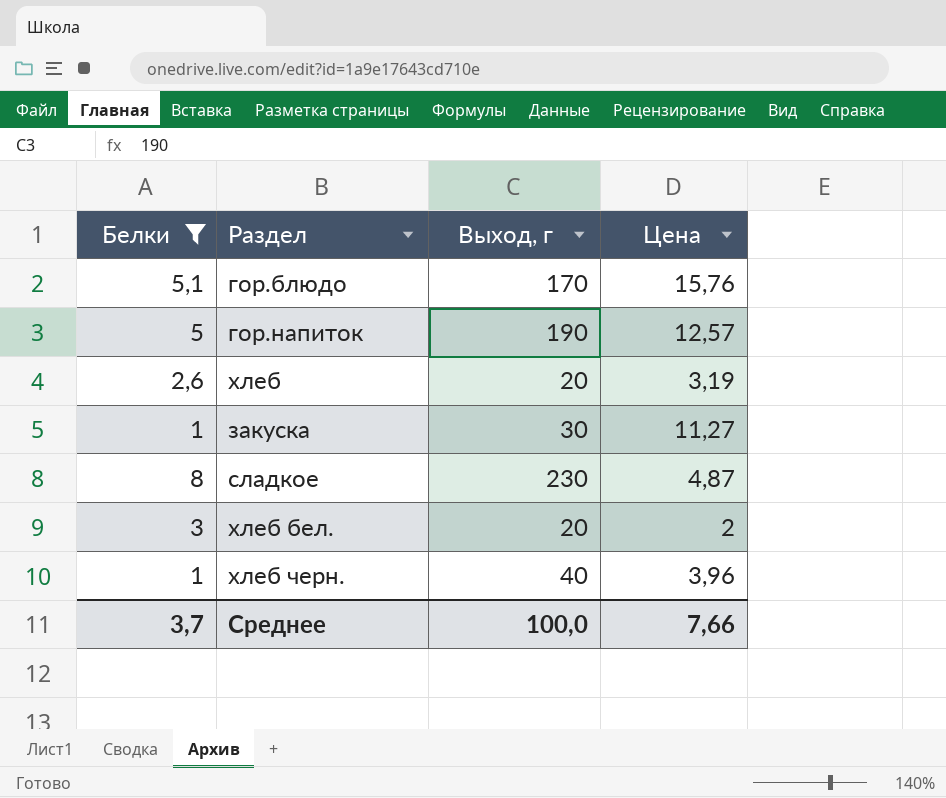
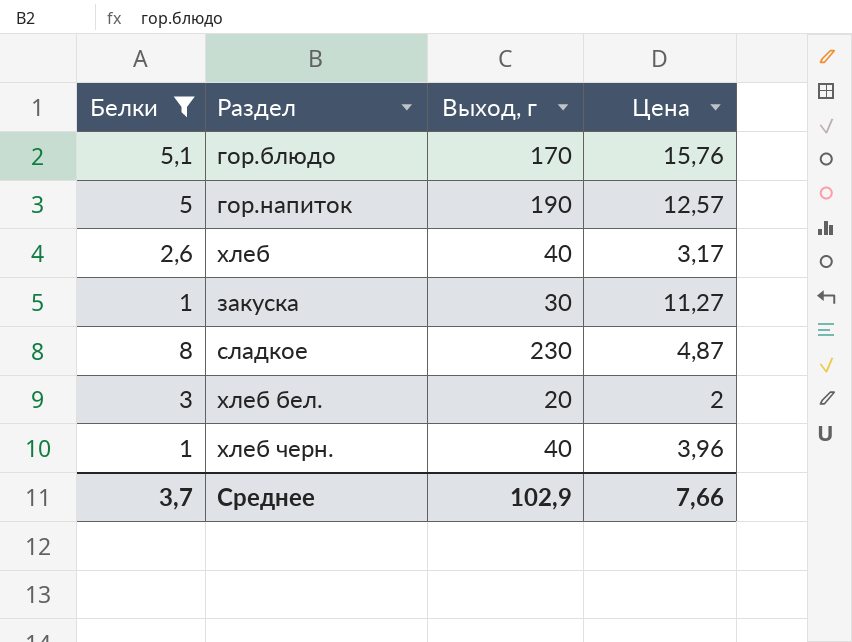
хлеб | Выход, г: 20 -> 40
хлеб | Цена: 3,19 -> 3,17
Среднее | Выход, г: 100,0 -> 102,9

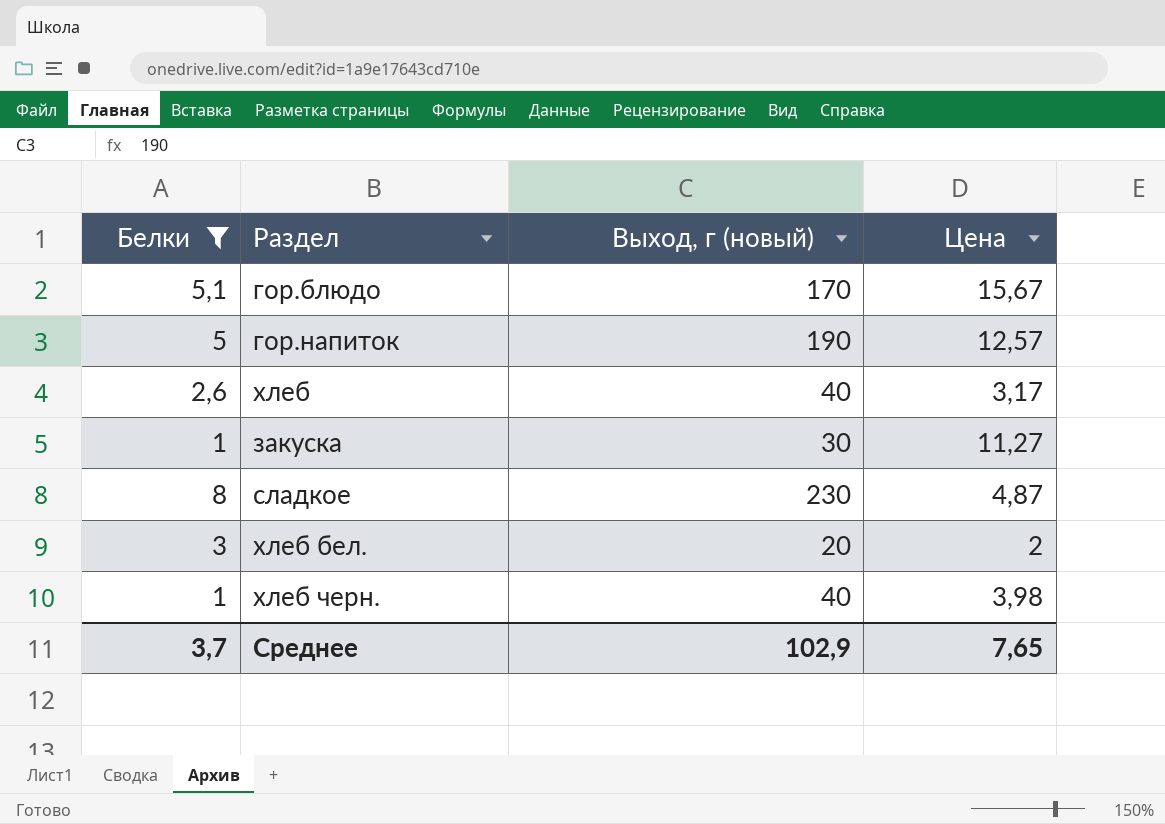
column name: Выход, г -> Выход, г (новый)
гор.блюдо | Цена: 15,76 -> 15,67
хлеб черн. | Цена: 3,96 -> 3,98
Среднее | Цена: 7,66 -> 7,65

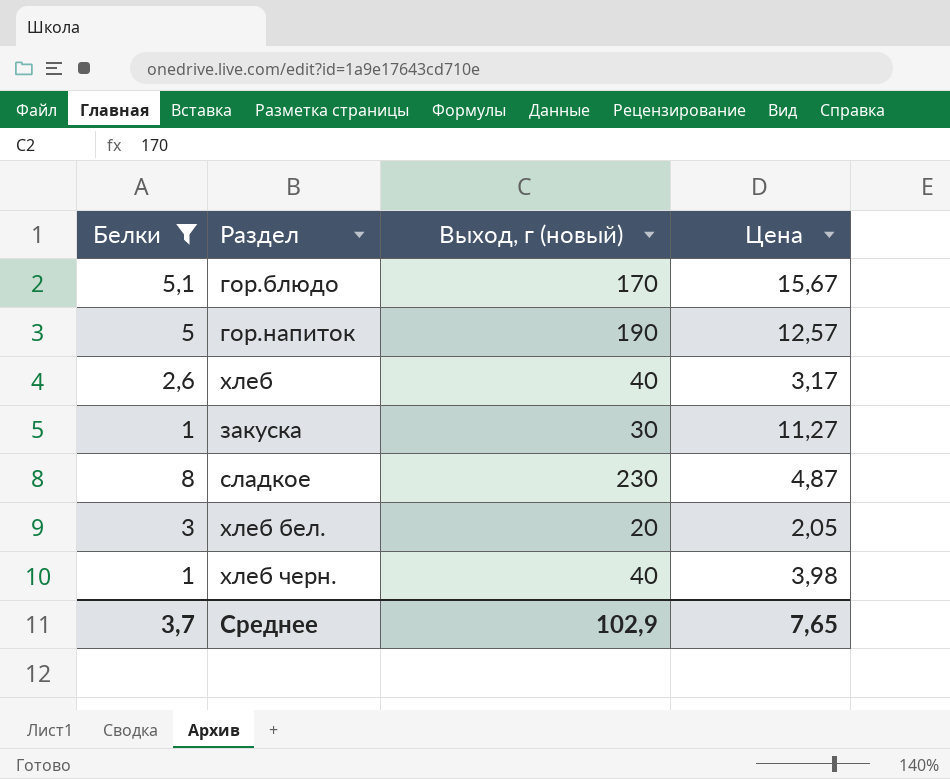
хлеб бел. | Цена: 2 -> 2,05

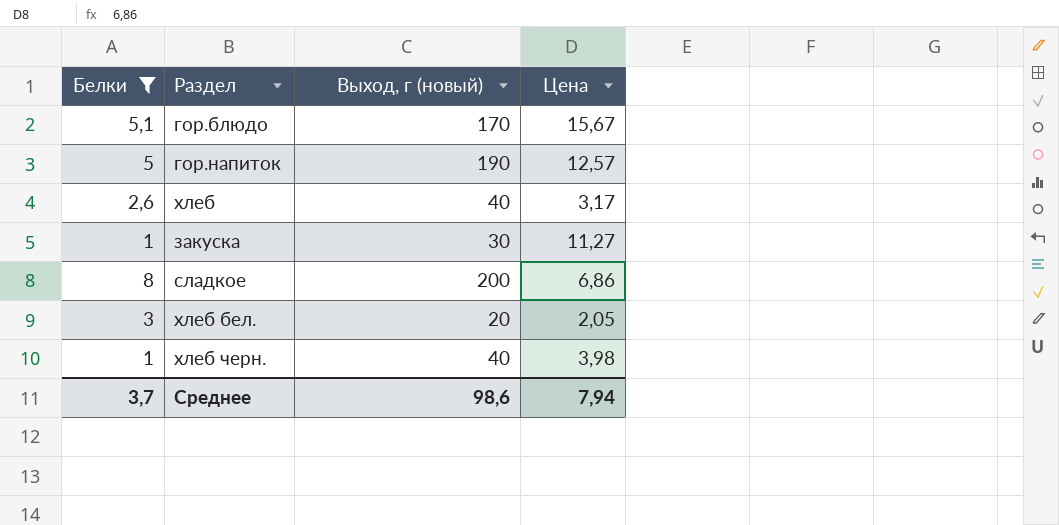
сладкое | Выход, г (новый): 230 -> 200
сладкое | Цена: 4,87 -> 6,86
Среднее | Выход, г (новый): 102,9 -> 98,6
Среднее | Цена: 7,65 -> 7,94

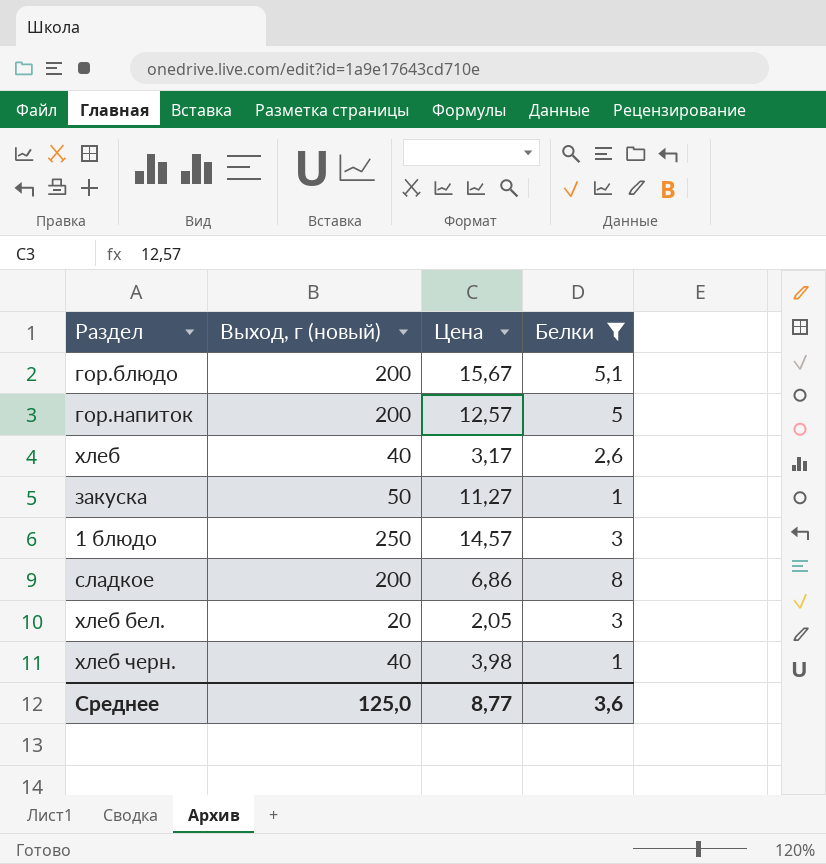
column Белки | position: 1 -> 4
гор.блюдо | Выход, г (новый): 170 -> 200
гор.напиток | Выход, г (новый): 190 -> 200
закуска | Выход, г (новый): 30 -> 50
row 1 блюдо: none -> 250 | 14,57 | 3
Среднее | Выход, г (новый): 98,6 -> 125,0
Среднее | Цена: 7,94 -> 8,77
Среднее | Белки: 3,7 -> 3,6

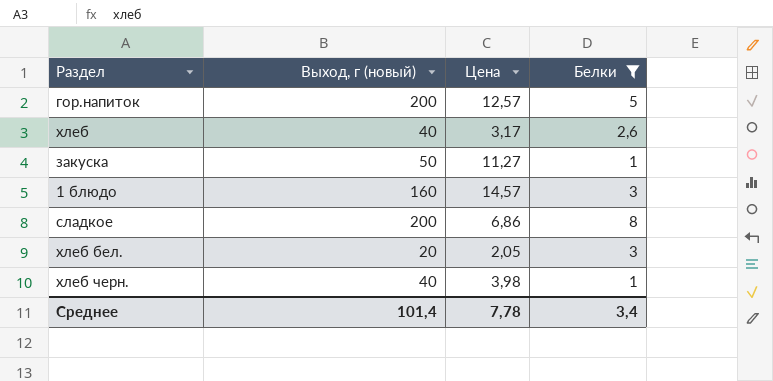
row гор.блюдо: 200 | 15,67 | 5,1 -> none
1 блюдо | Выход, г (новый): 250 -> 160
Среднее | Выход, г (новый): 125,0 -> 101,4
Среднее | Цена: 8,77 -> 7,78
Среднее | Белки: 3,6 -> 3,4

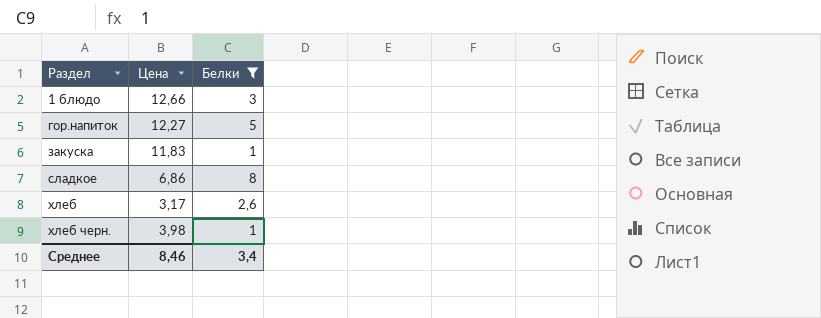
row order: none -> Раздел ascending
column Выход, г (новый) | position: 2 -> none
row хлеб бел.: 20 | 2,05 | 3 -> none
1 блюдо | Цена: 14,57 -> 12,66
гор.напиток | Цена: 12,57 -> 12,27
закуска | Цена: 11,27 -> 11,83
Среднее | Цена: 7,78 -> 8,46

